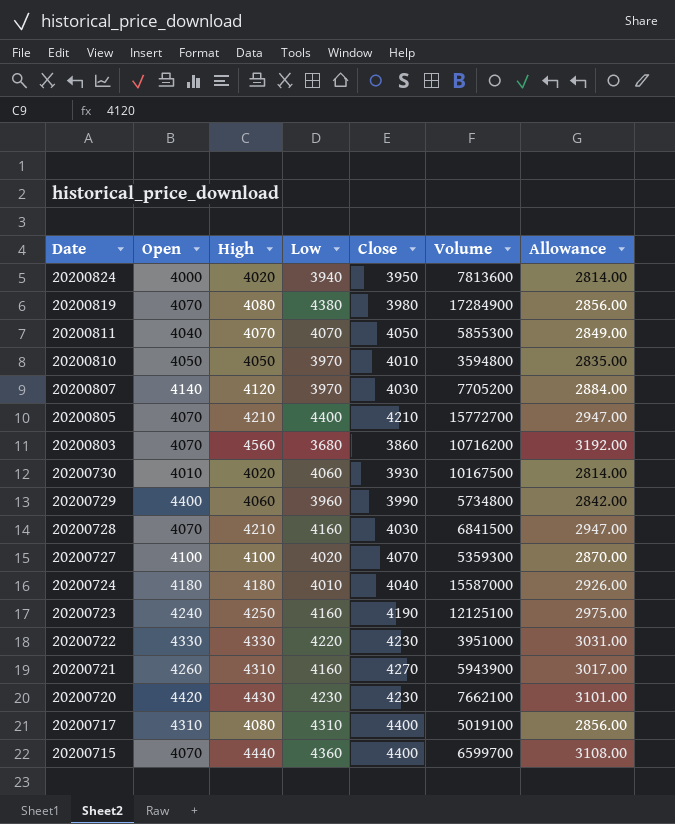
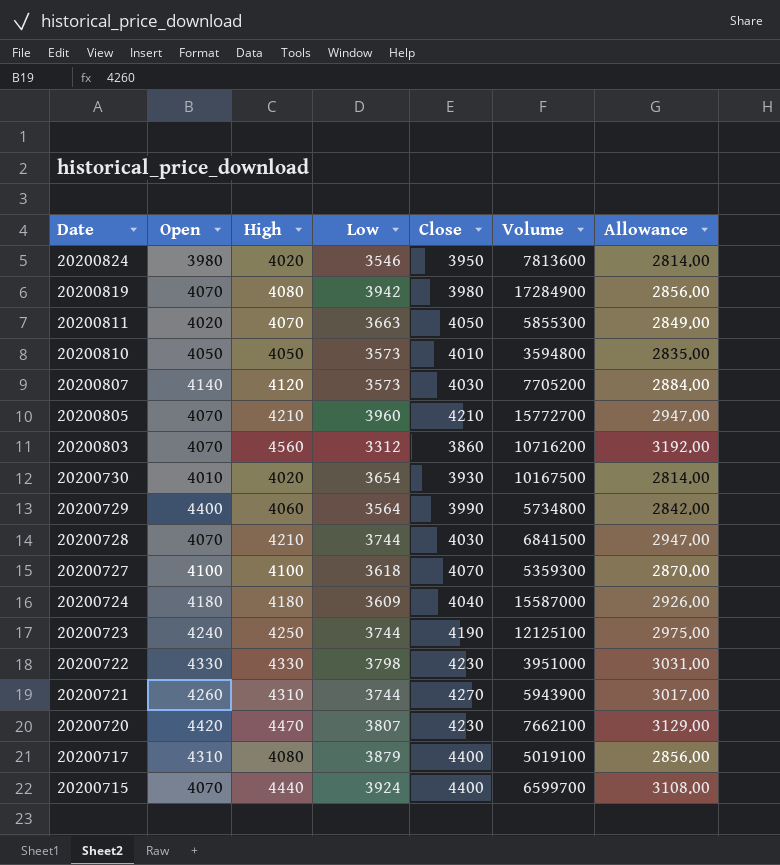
20200824 | Open: 4000 -> 3980
20200824 | Low: 3940 -> 3546
20200819 | Low: 4380 -> 3942
20200811 | Open: 4040 -> 4020
20200811 | Low: 4070 -> 3663
20200810 | Low: 3970 -> 3573
20200807 | Low: 3970 -> 3573
20200805 | Low: 4400 -> 3960
20200803 | Low: 3680 -> 3312
20200730 | Low: 4060 -> 3654
20200729 | Low: 3960 -> 3564
20200728 | Low: 4160 -> 3744
20200727 | Low: 4020 -> 3618
20200724 | Low: 4010 -> 3609
20200723 | Low: 4160 -> 3744
20200722 | Low: 4220 -> 3798
20200721 | Low: 4160 -> 3744
20200720 | High: 4430 -> 4470
20200720 | Low: 4230 -> 3807
20200720 | Allowance: 3101.00 -> 3129.00
20200717 | Low: 4310 -> 3879
20200715 | Low: 4360 -> 3924

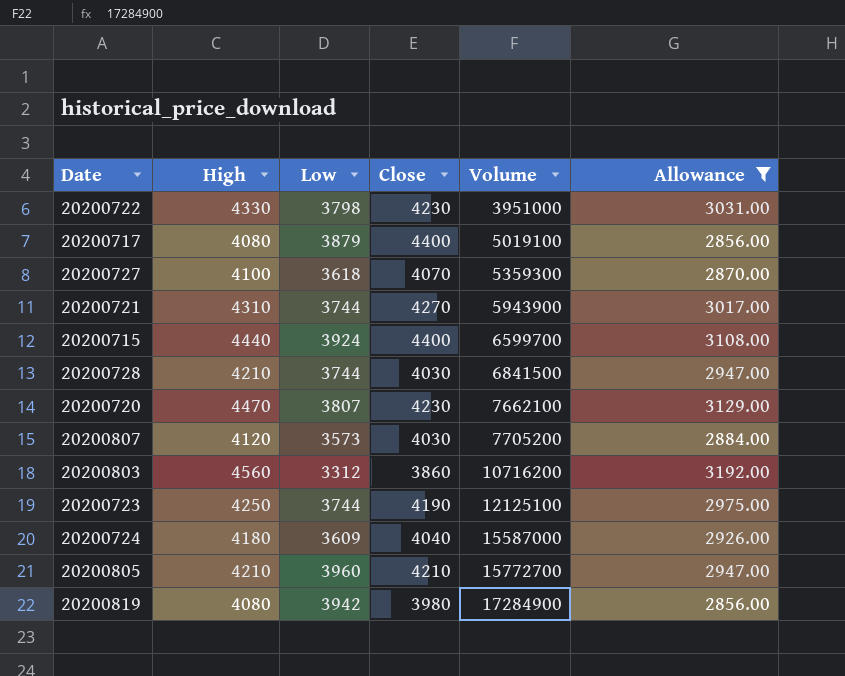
filter: none -> Allowance >= 2856.00
row order: Date descending -> Volume ascending
column Open | position: 2 -> none

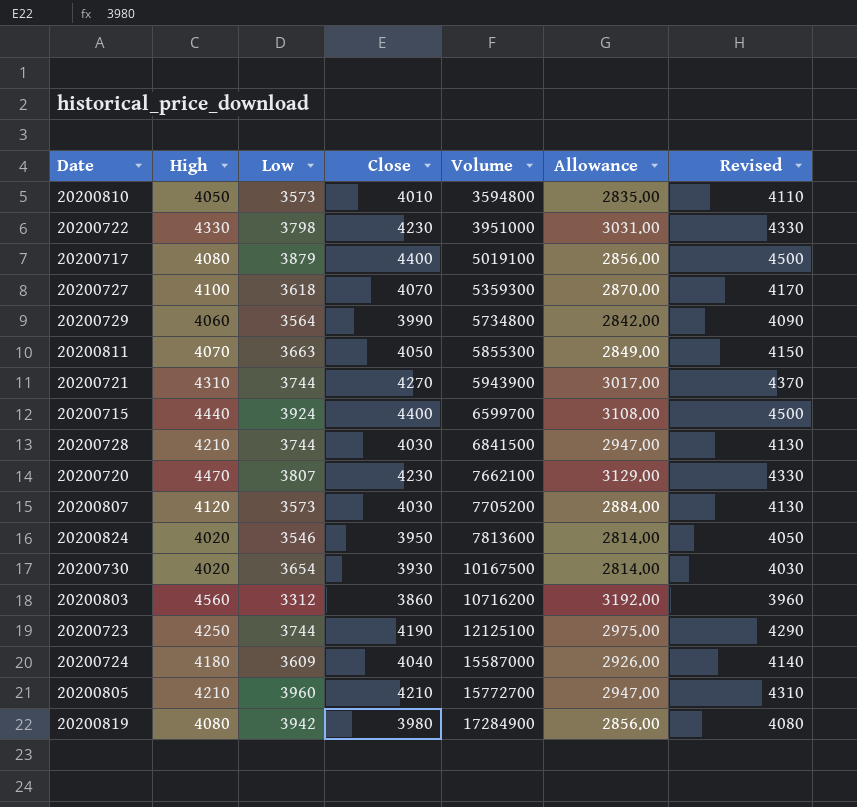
filter: Allowance >= 2856.00 -> none
column Revised | formula: none -> [Close] + 100

